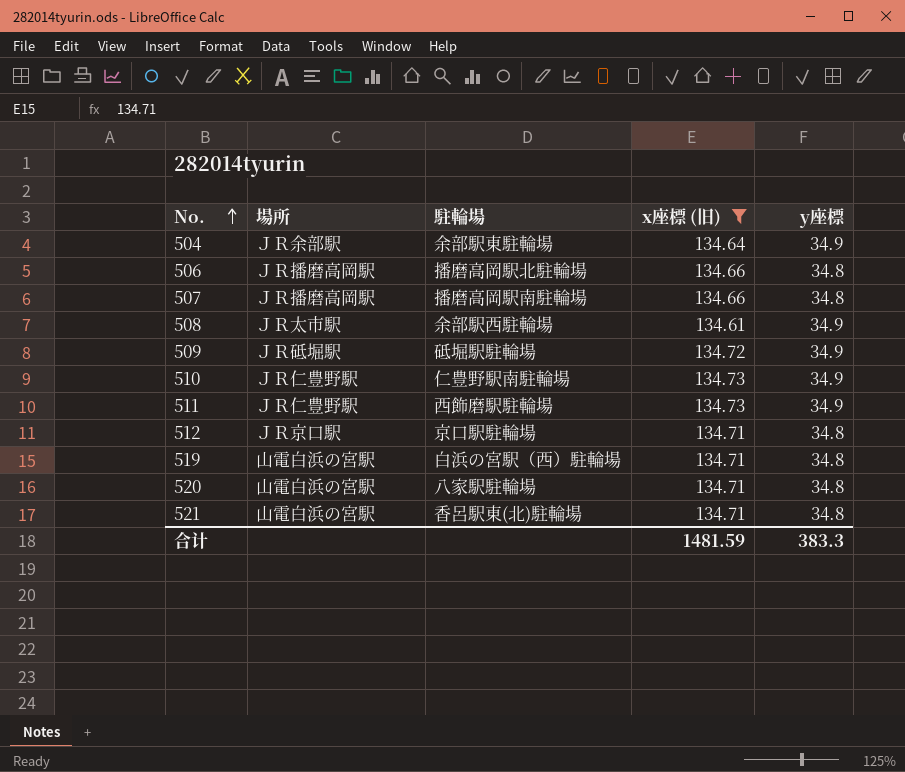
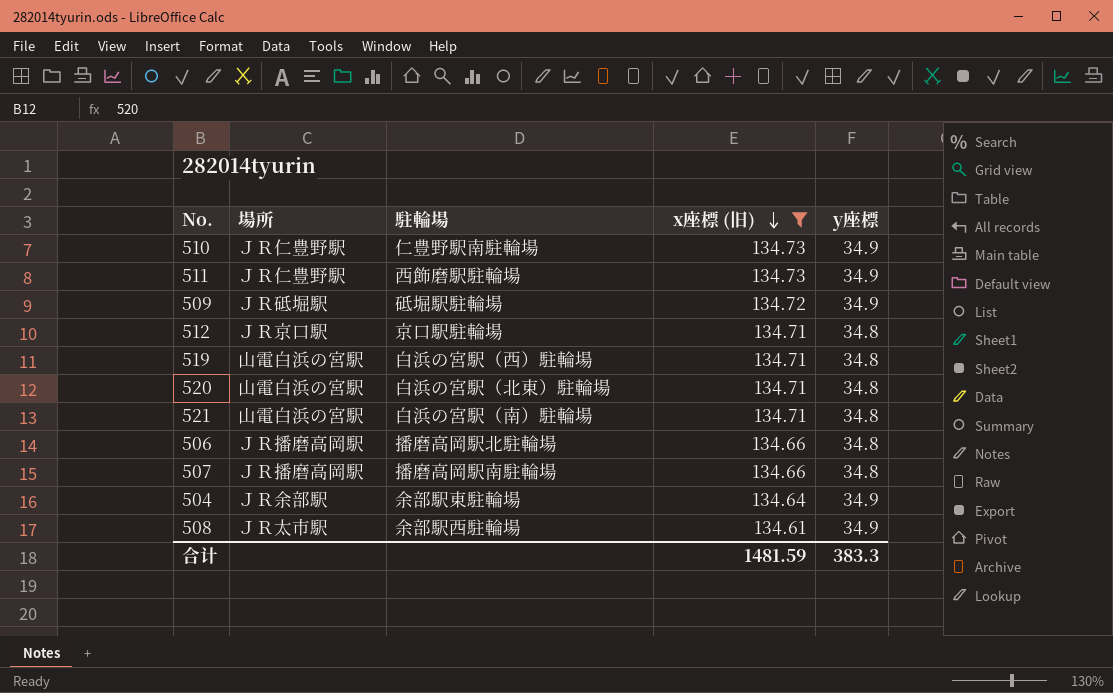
row order: No. ascending -> x座標 (旧) descending
520 | 駐輪場: 八家駅駐輪場 -> 白浜の宮駅（北東）駐輪場
521 | 駐輪場: 香呂駅東(北)駐輪場 -> 白浜の宮駅（南）駐輪場

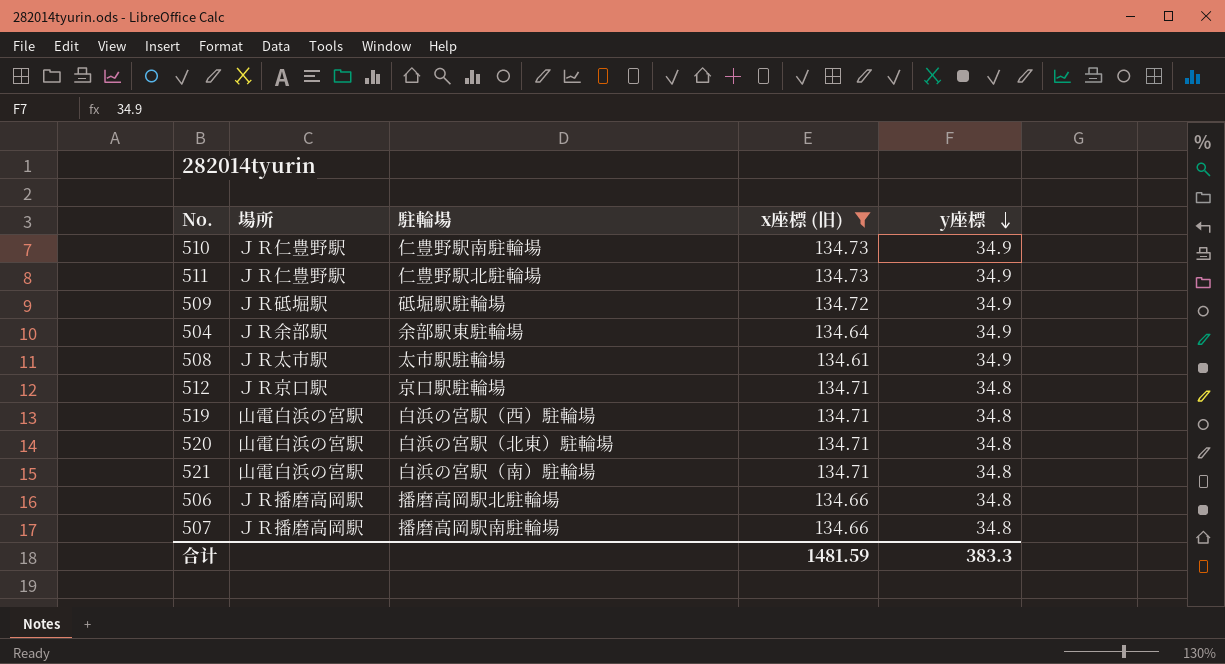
row order: x座標 (旧) descending -> y座標 descending
511 | 駐輪場: 西飾磨駅駐輪場 -> 仁豊野駅北駐輪場
508 | 駐輪場: 余部駅西駐輪場 -> 太市駅駐輪場

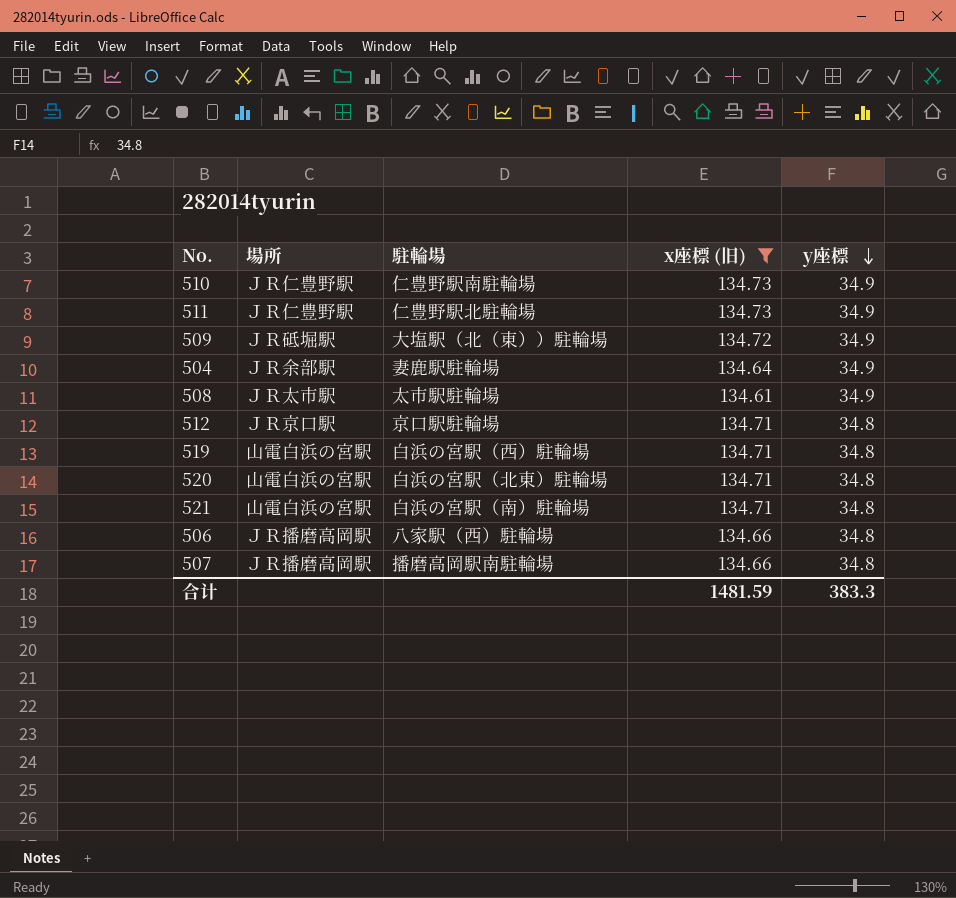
509 | 駐輪場: 砥堀駅駐輪場 -> 大塩駅（北（東））駐輪場
504 | 駐輪場: 余部駅東駐輪場 -> 妻鹿駅駐輪場
506 | 駐輪場: 播磨高岡駅北駐輪場 -> 八家駅（西）駐輪場

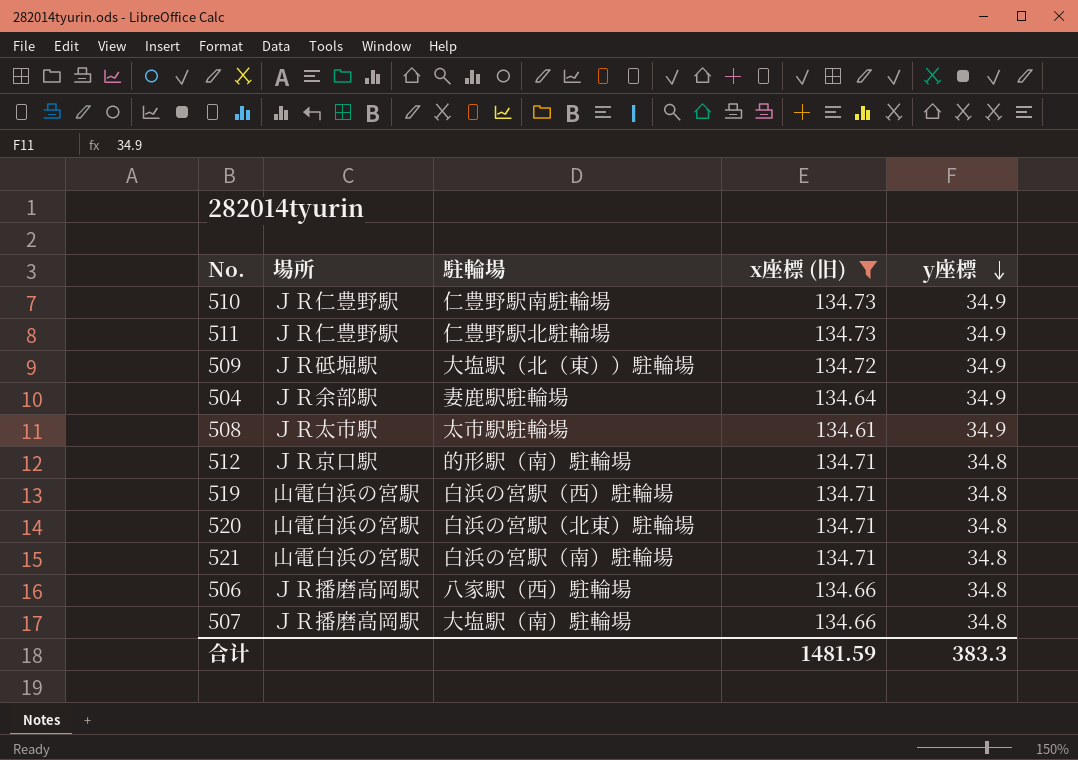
512 | 駐輪場: 京口駅駐輪場 -> 的形駅（南）駐輪場
507 | 駐輪場: 播磨高岡駅南駐輪場 -> 大塩駅（南）駐輪場

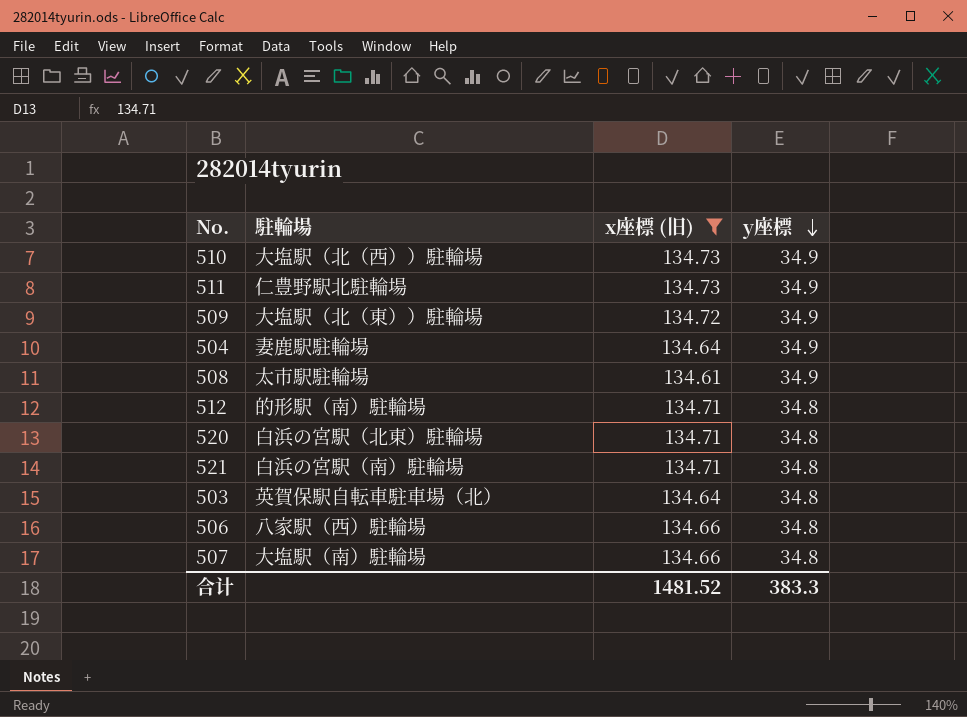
column 場所 | position: 2 -> none
row 519: 山電白浜の宮駅 | 白浜の宮駅（西）駐輪場 | 134.71 | 34.8 -> none
510 | 駐輪場: 仁豊野駅南駐輪場 -> 大塩駅（北（西））駐輪場
row 503: none -> 英賀保駅自転車駐車場（北） | 134.64 | 34.8
合计 | x座標 (旧): 1481.59 -> 1481.52

